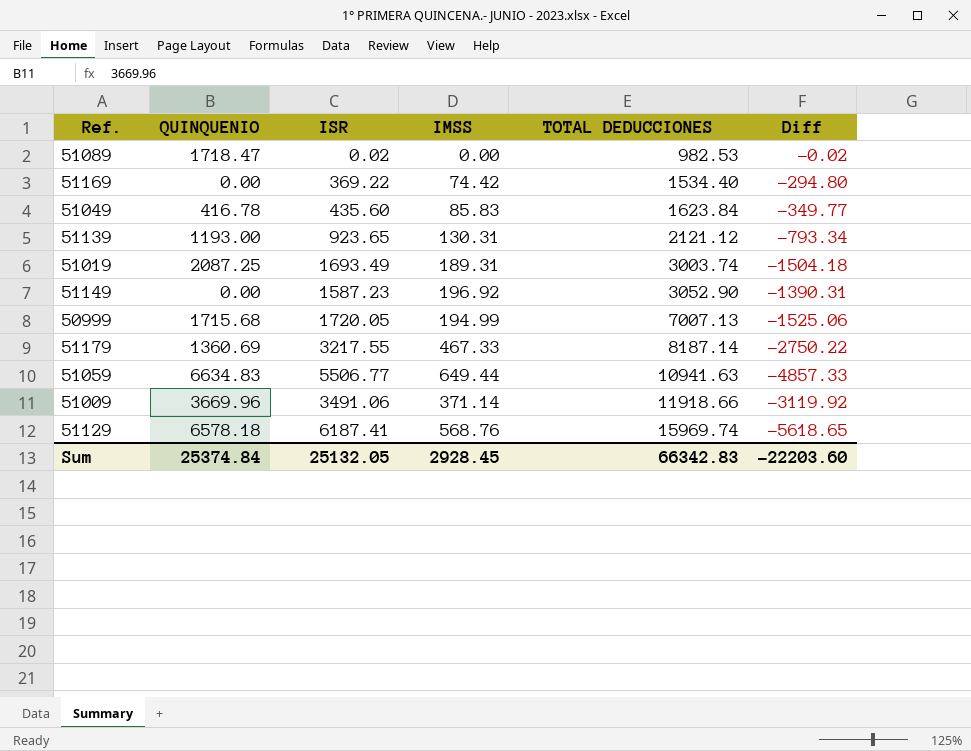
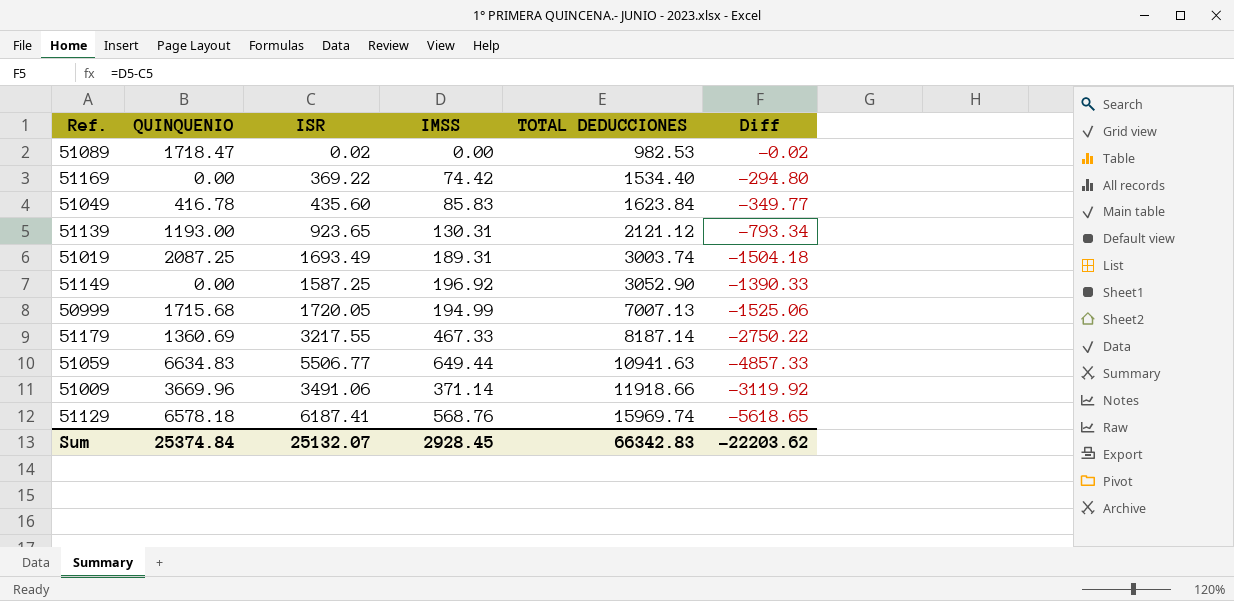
51149 | ISR: 1587.23 -> 1587.25
51149 | Diff: -1390.31 -> -1390.33
Sum | ISR: 25132.05 -> 25132.07
Sum | Diff: -22203.60 -> -22203.62

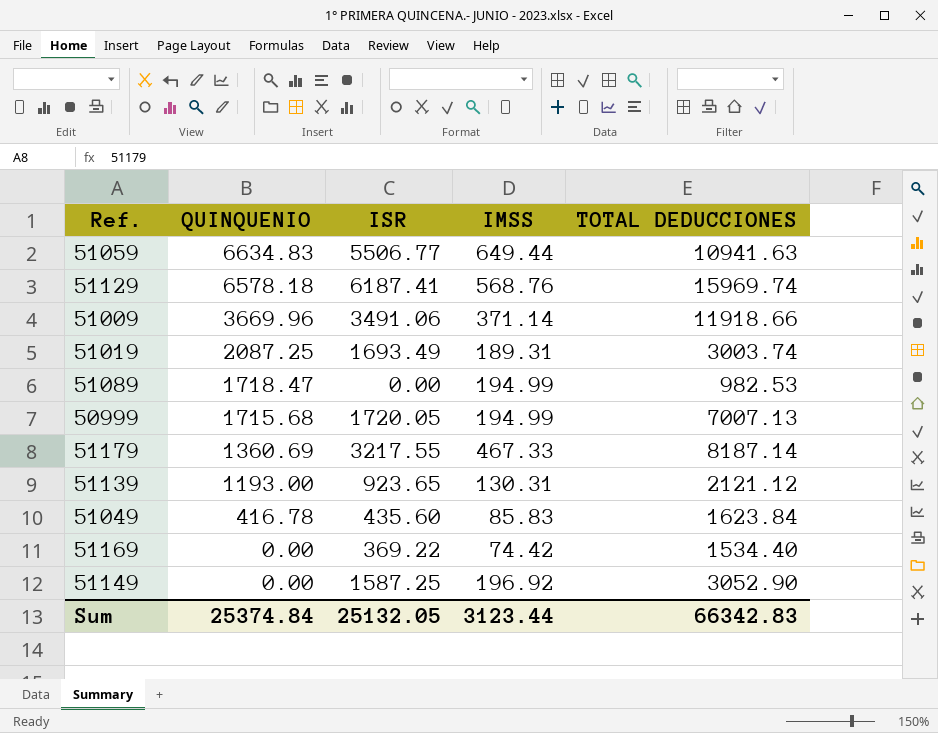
row order: TOTAL DEDUCCIONES ascending -> QUINQUENIO descending
column Diff | formula: [IMSS] - [ISR] -> none
51089 | ISR: 0.02 -> 0.00
51089 | IMSS: 0.00 -> 194.99
Sum | ISR: 25132.07 -> 25132.05
Sum | IMSS: 2928.45 -> 3123.44

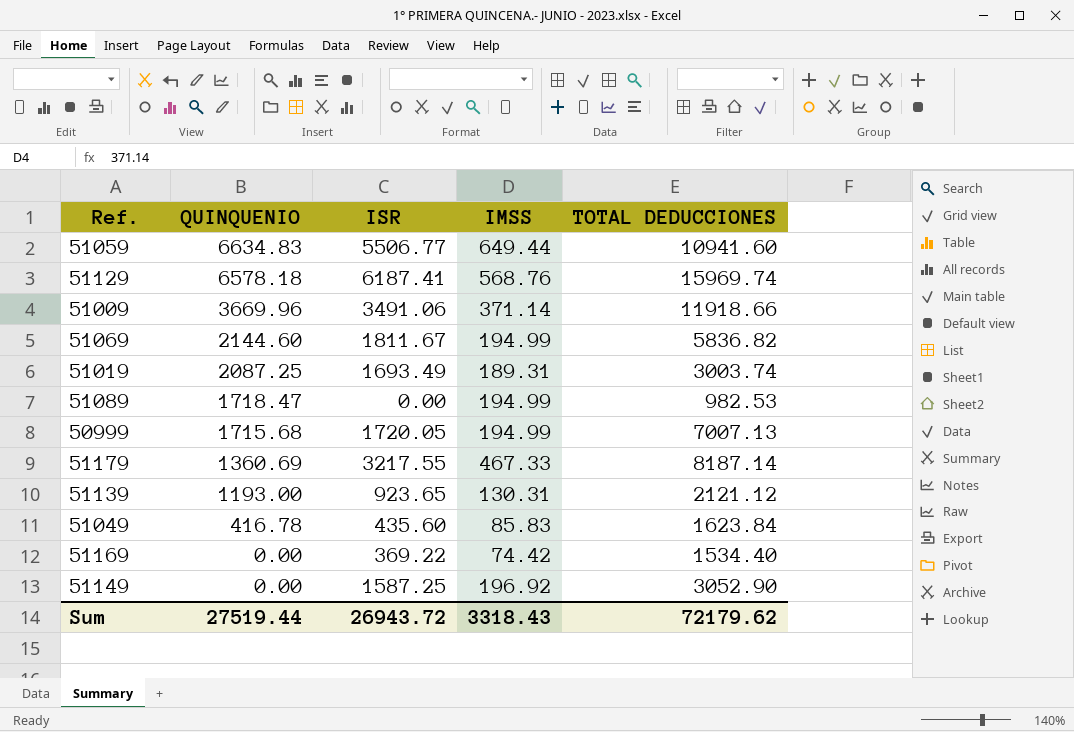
51059 | TOTAL DEDUCCIONES: 10941.63 -> 10941.60
row 51069: none -> 2144.60 | 1811.67 | 194.99 | 5836.82
Sum | QUINQUENIO: 25374.84 -> 27519.44
Sum | ISR: 25132.05 -> 26943.72
Sum | IMSS: 3123.44 -> 3318.43
Sum | TOTAL DEDUCCIONES: 66342.83 -> 72179.62

